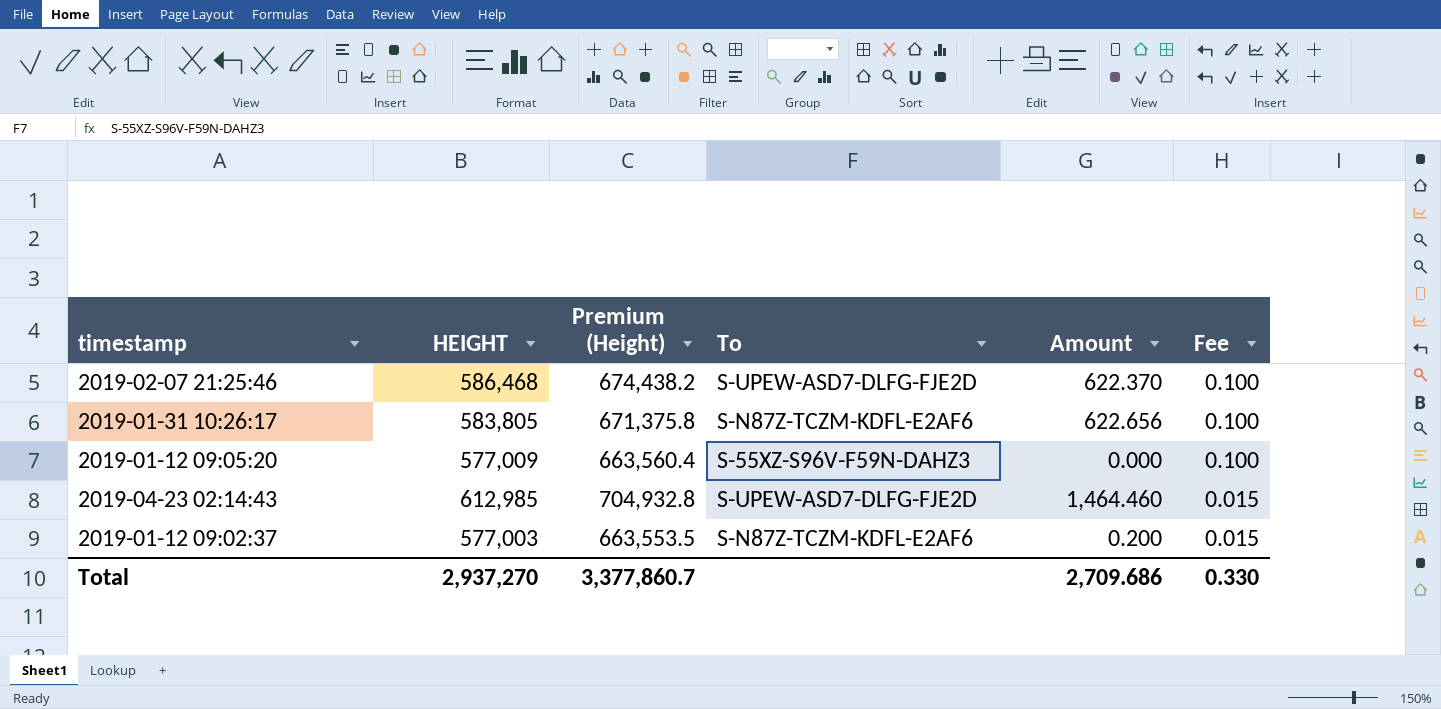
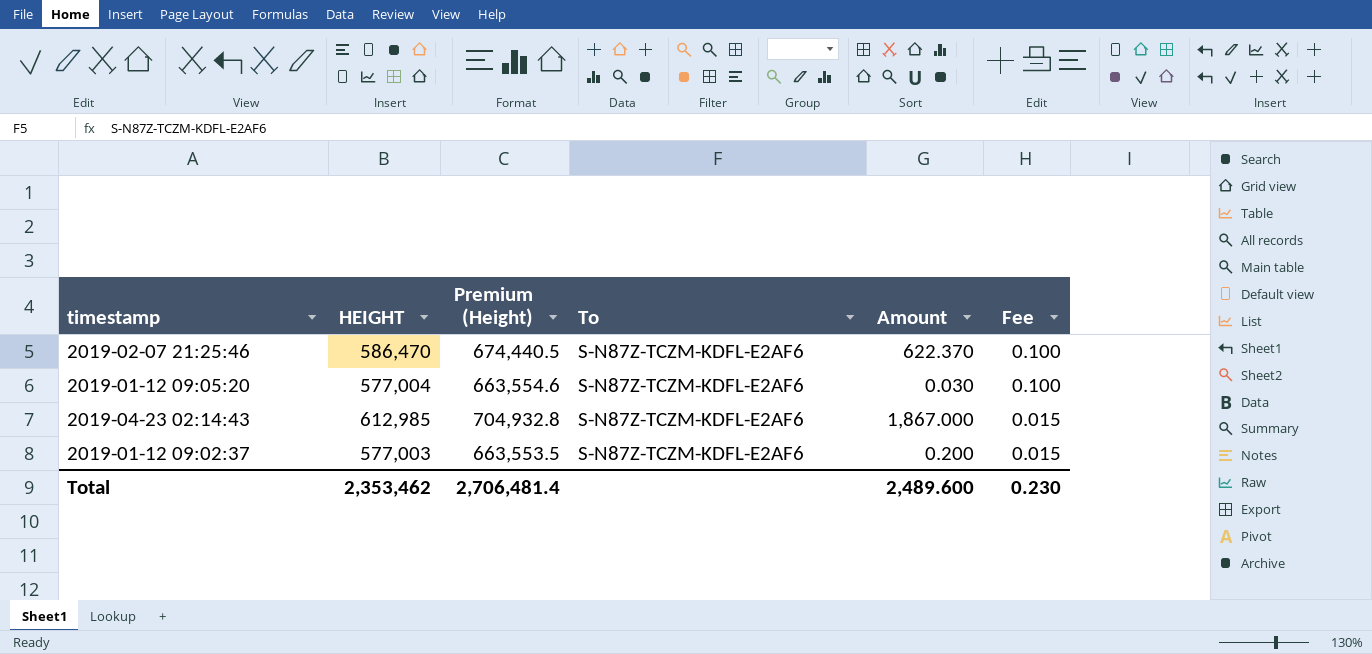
row 2019-01-31 10:26:17: 583,805 | 671,375.8 | S-N87Z-TCZM-KDFL-E2AF6 | 622.656 | 0.100 -> none
2019-02-07 21:25:46 | HEIGHT: 586,468 -> 586,470
2019-02-07 21:25:46 | Premium (Height): 674,438.2 -> 674,440.5
2019-02-07 21:25:46 | To: S-UPEW-ASD7-DLFG-FJE2D -> S-N87Z-TCZM-KDFL-E2AF6
2019-01-12 09:05:20 | HEIGHT: 577,009 -> 577,004
2019-01-12 09:05:20 | Premium (Height): 663,560.4 -> 663,554.6
2019-01-12 09:05:20 | To: S-55XZ-S96V-F59N-DAHZ3 -> S-N87Z-TCZM-KDFL-E2AF6
2019-01-12 09:05:20 | Amount: 0.000 -> 0.030
2019-04-23 02:14:43 | To: S-UPEW-ASD7-DLFG-FJE2D -> S-N87Z-TCZM-KDFL-E2AF6
2019-04-23 02:14:43 | Amount: 1,464.460 -> 1,867.000
Total | HEIGHT: 2,937,270 -> 2,353,462
Total | Premium (Height): 3,377,860.7 -> 2,706,481.4
Total | Amount: 2,709.686 -> 2,489.600
Total | Fee: 0.330 -> 0.230

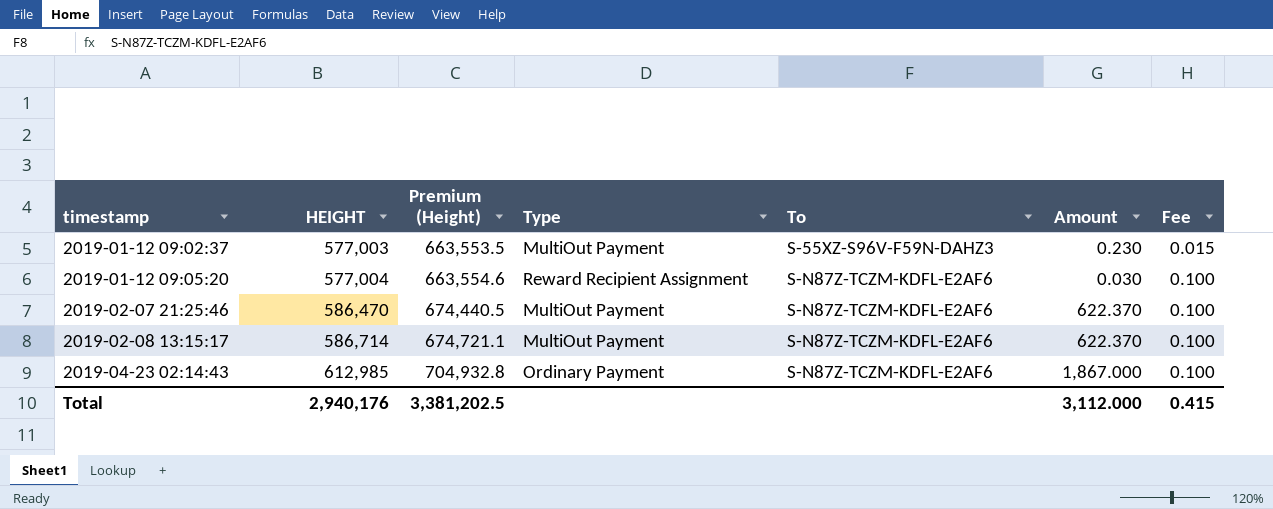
row order: Fee descending -> timestamp ascending
column Type | position: none -> 4
2019-01-12 09:02:37 | To: S-N87Z-TCZM-KDFL-E2AF6 -> S-55XZ-S96V-F59N-DAHZ3
2019-01-12 09:02:37 | Amount: 0.200 -> 0.230
row 2019-02-08 13:15:17: none -> 586,714 | 674,721.1 | MultiOut Payment | S-N87Z-TCZM-KDFL-E2AF6 | 622.370 | 0.100
2019-04-23 02:14:43 | Fee: 0.015 -> 0.100
Total | HEIGHT: 2,353,462 -> 2,940,176
Total | Premium (Height): 2,706,481.4 -> 3,381,202.5
Total | Amount: 2,489.600 -> 3,112.000
Total | Fee: 0.230 -> 0.415

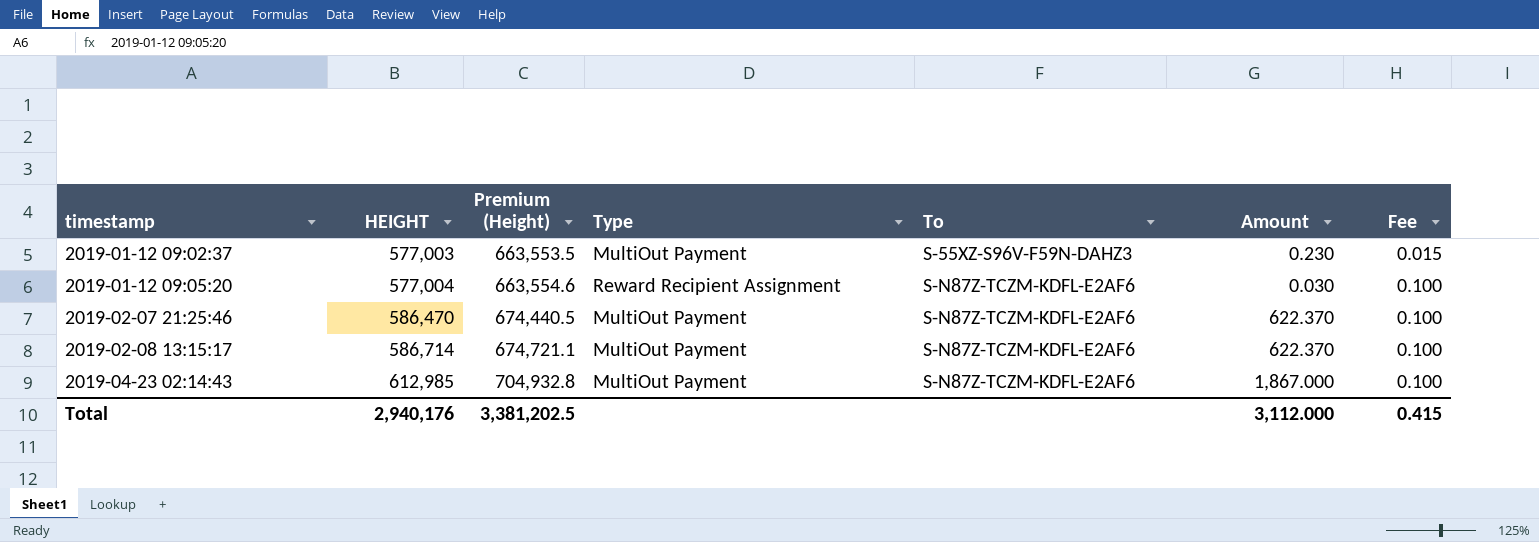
2019-04-23 02:14:43 | Type: Ordinary Payment -> MultiOut Payment

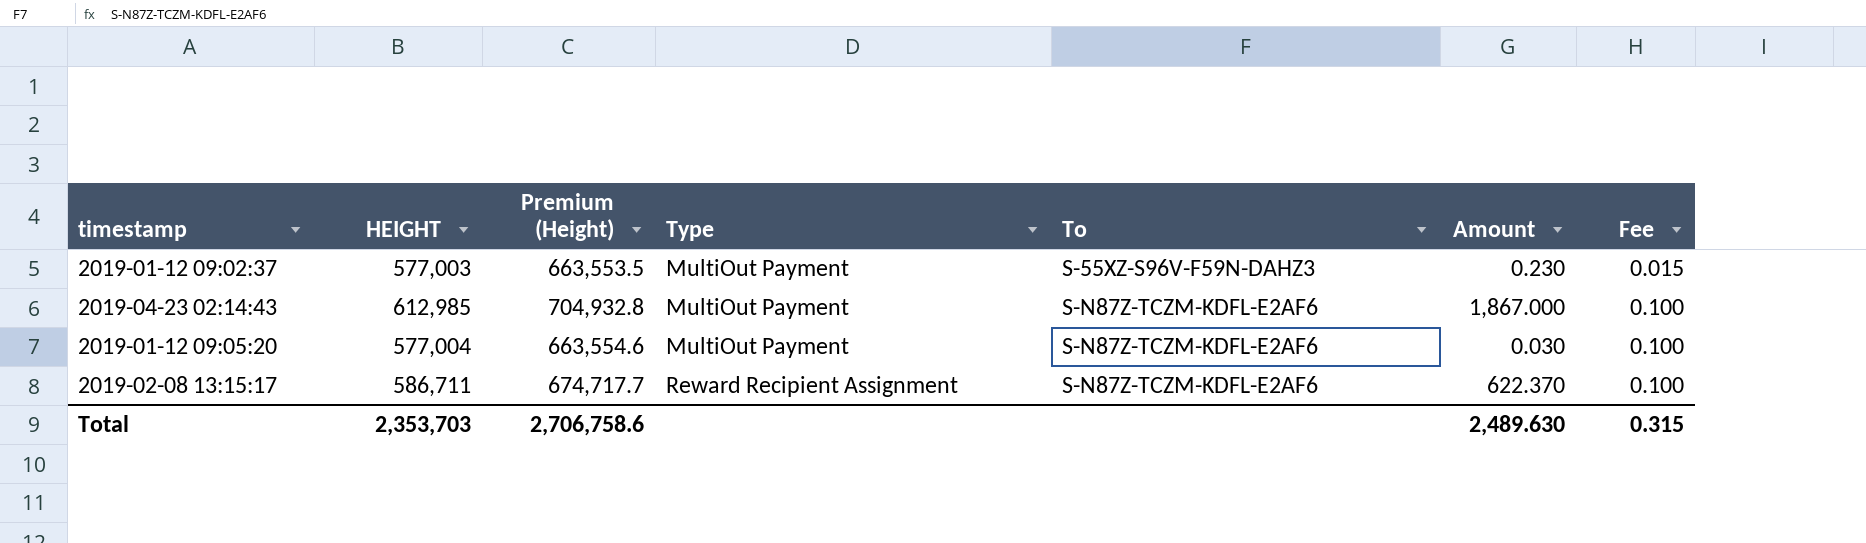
row order: timestamp ascending -> Type ascending
row 2019-02-07 21:25:46: 586,470 | 674,440.5 | MultiOut Payment | S-N87Z-TCZM-KDFL-E2AF6 | 622.370 | 0.100 -> none
2019-01-12 09:05:20 | Type: Reward Recipient Assignment -> MultiOut Payment
2019-02-08 13:15:17 | HEIGHT: 586,714 -> 586,711
2019-02-08 13:15:17 | Premium (Height): 674,721.1 -> 674,717.7
2019-02-08 13:15:17 | Type: MultiOut Payment -> Reward Recipient Assignment
Total | HEIGHT: 2,940,176 -> 2,353,703
Total | Premium (Height): 3,381,202.5 -> 2,706,758.6
Total | Amount: 3,112.000 -> 2,489.630
Total | Fee: 0.415 -> 0.315

